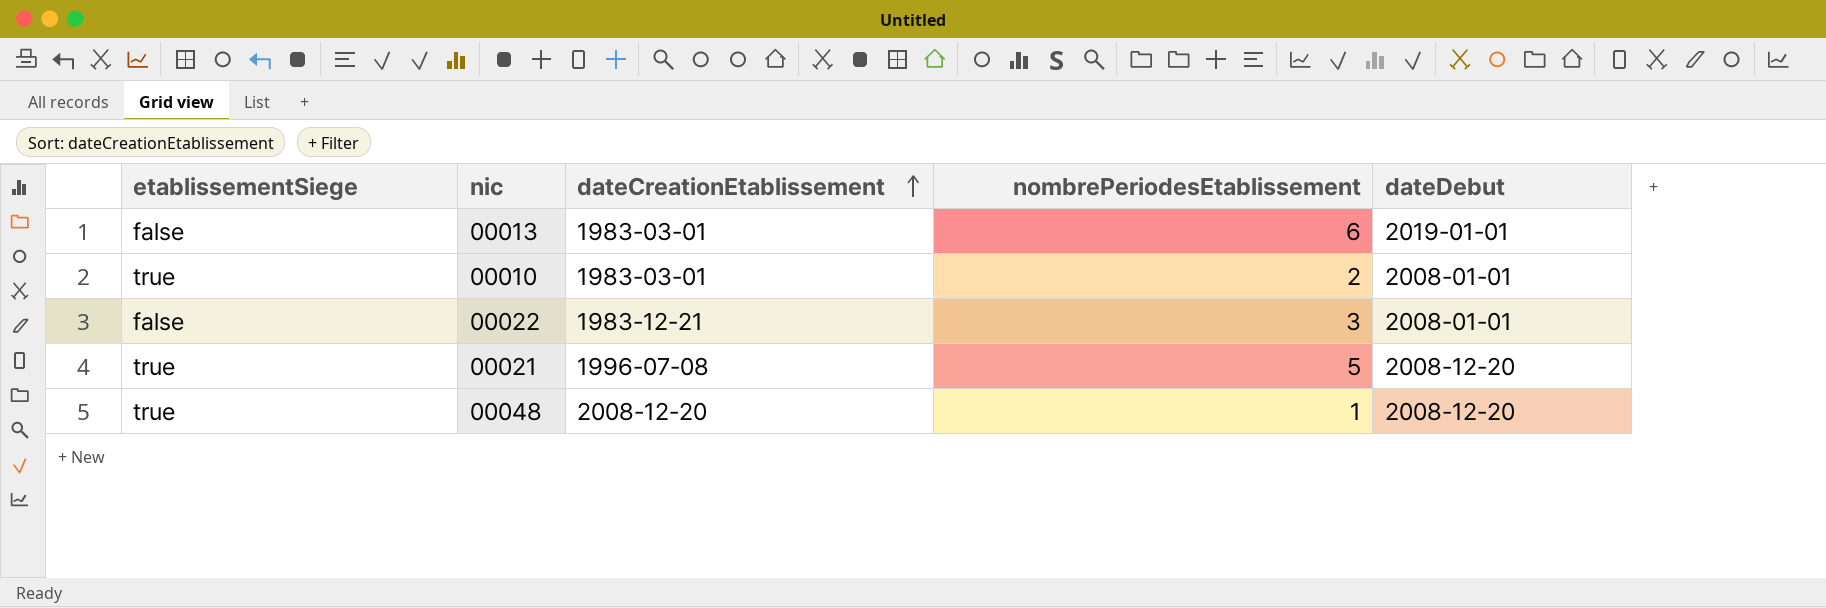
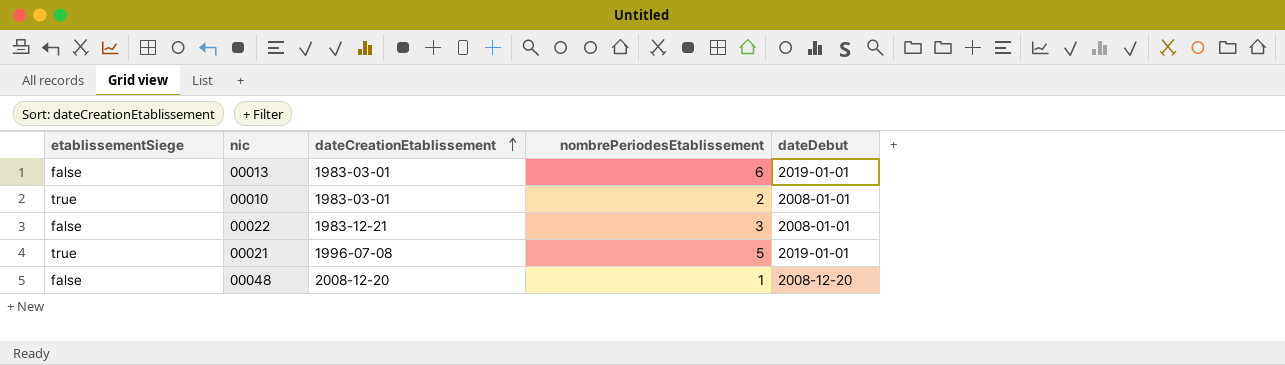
00021 | dateDebut: 2008-12-20 -> 2019-01-01
00048 | etablissementSiege: true -> false

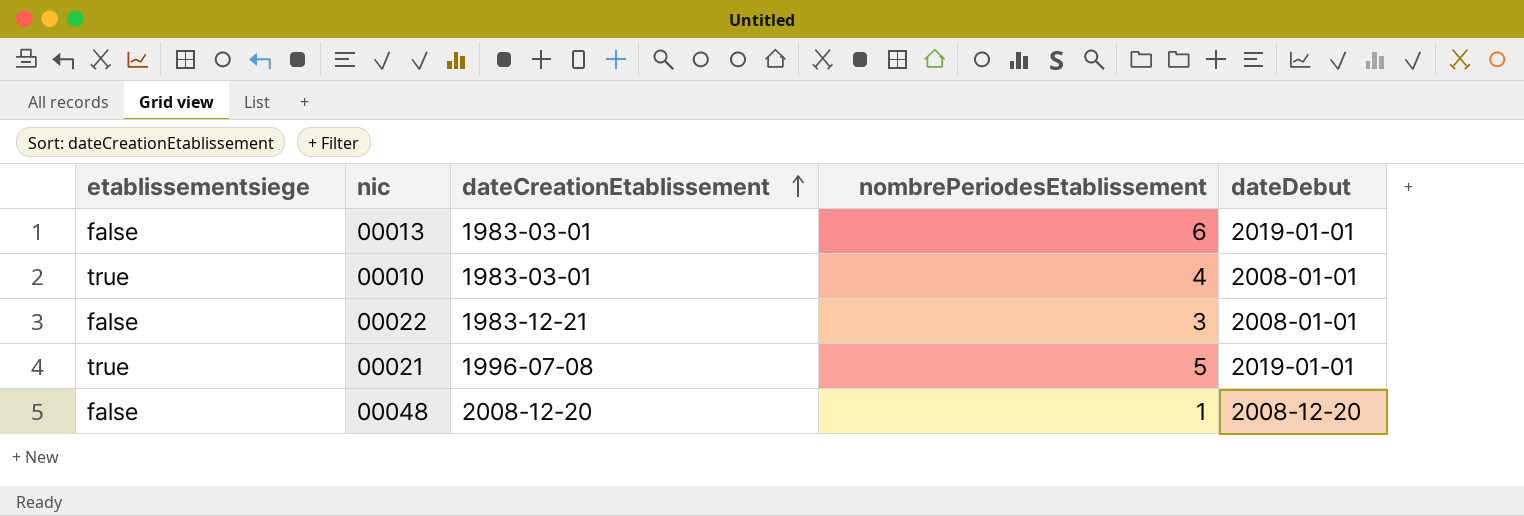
column name: etablissementSiege -> etablissementsiege
00010 | nombrePeriodesEtablissement: 2 -> 4

